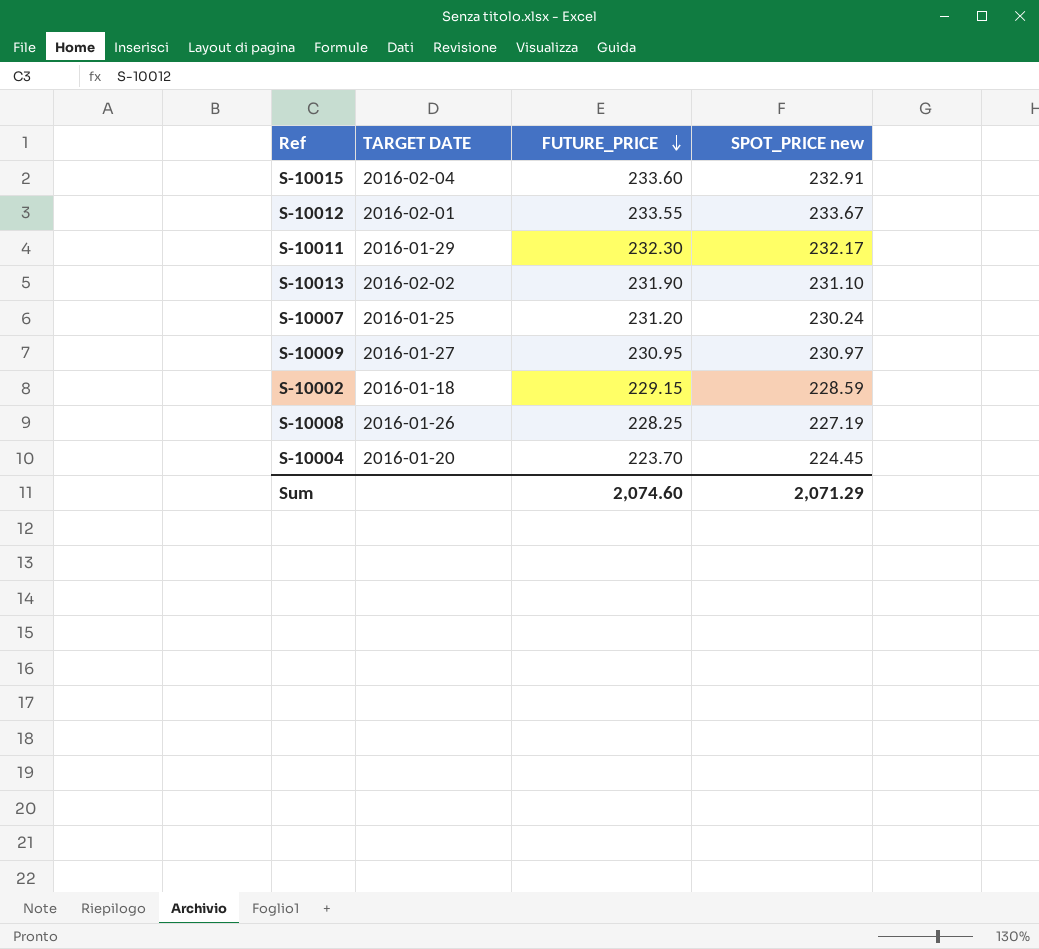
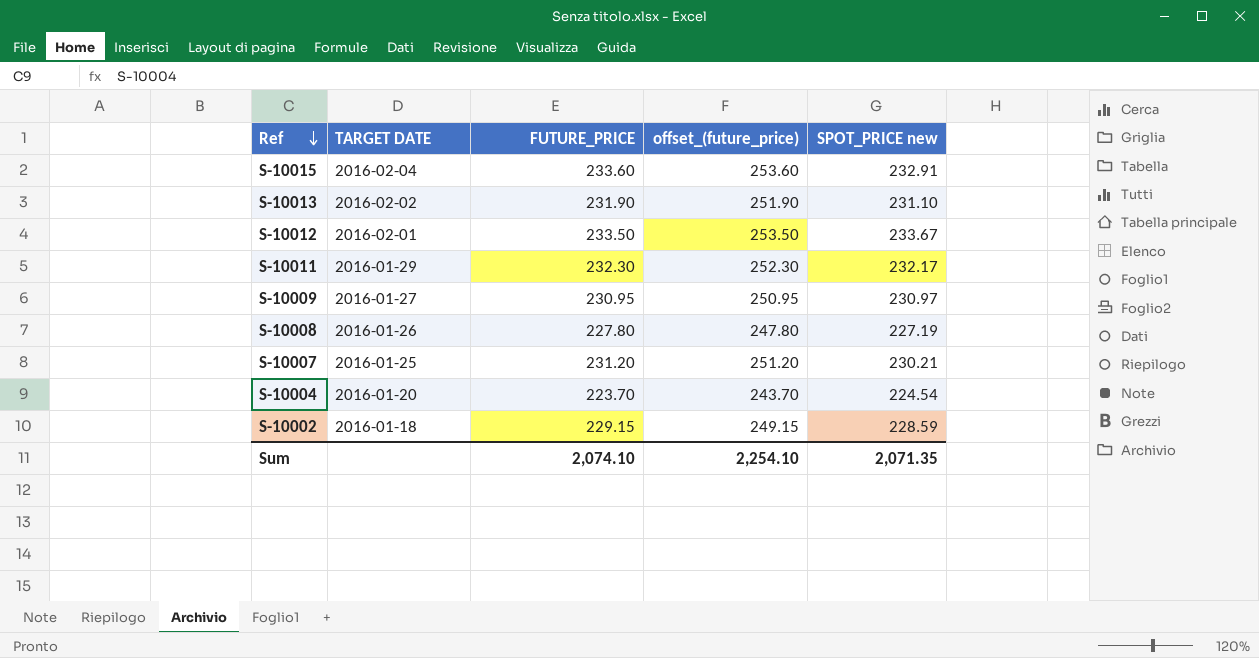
row order: FUTURE_PRICE descending -> Ref descending
column offset_(future_price) | formula: none -> [FUTURE_PRICE] + 20
S-10012 | FUTURE_PRICE: 233.55 -> 233.50
S-10008 | FUTURE_PRICE: 228.25 -> 227.80
S-10007 | SPOT_PRICE new: 230.24 -> 230.21
S-10004 | SPOT_PRICE new: 224.45 -> 224.54
Sum | FUTURE_PRICE: 2,074.60 -> 2,074.10
Sum | SPOT_PRICE new: 2,071.29 -> 2,071.35

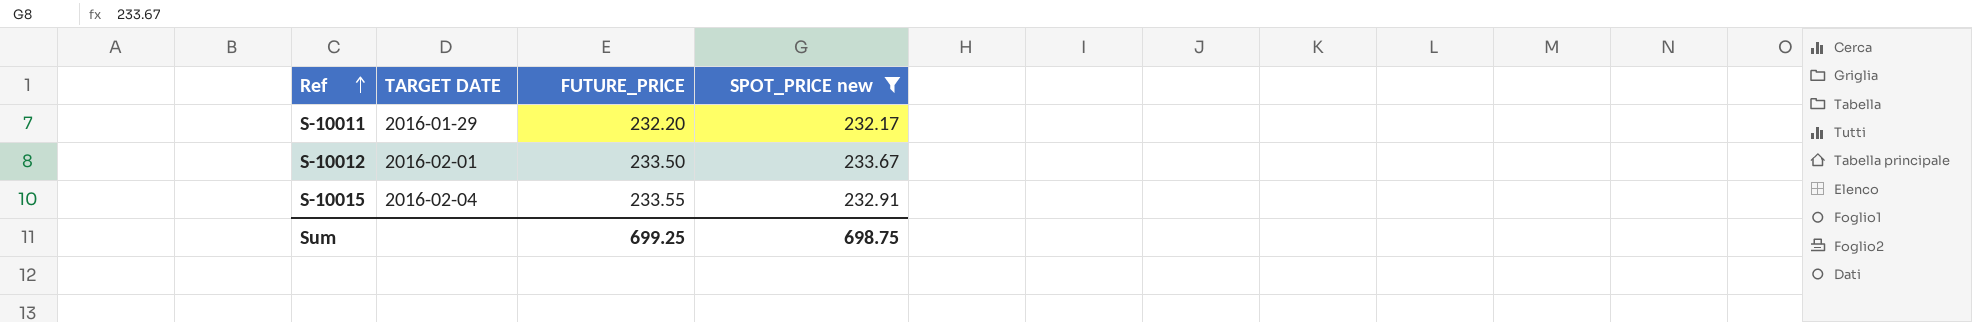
filter: none -> SPOT_PRICE new >= 232.17
row order: Ref descending -> Ref ascending
column offset_(future_price) | formula: [FUTURE_PRICE] + 20 -> none
S-10011 | FUTURE_PRICE: 232.30 -> 232.20
S-10015 | FUTURE_PRICE: 233.60 -> 233.55
Sum | FUTURE_PRICE: 2,074.10 -> 699.25
Sum | SPOT_PRICE new: 2,071.35 -> 698.75

